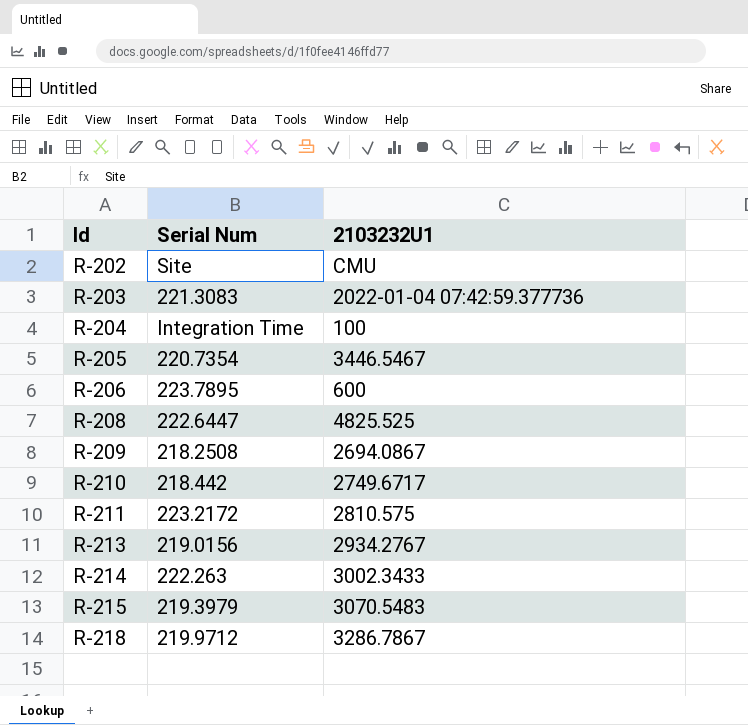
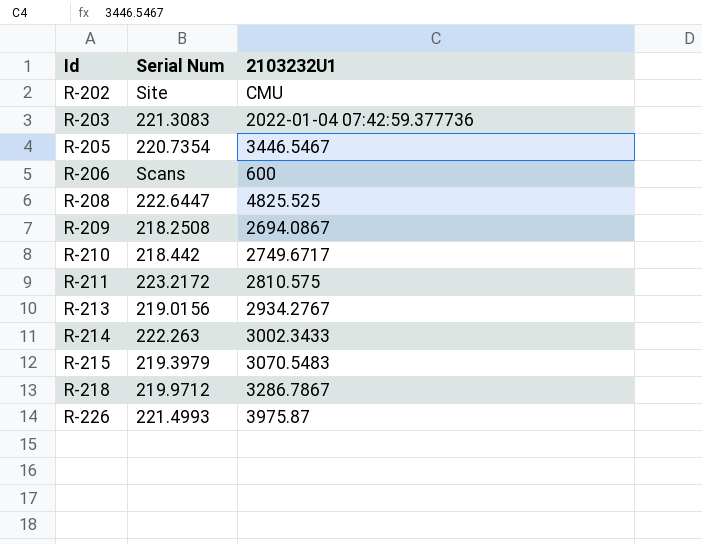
row R-204: Integration Time | 100 -> none
R-206 | Serial Num: 223.7895 -> Scans
row R-226: none -> 221.4993 | 3975.87

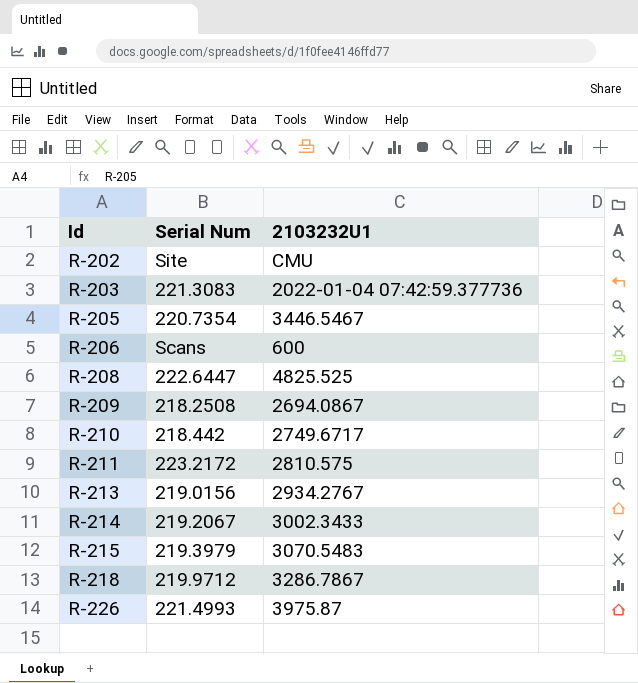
R-214 | Serial Num: 222.263 -> 219.2067

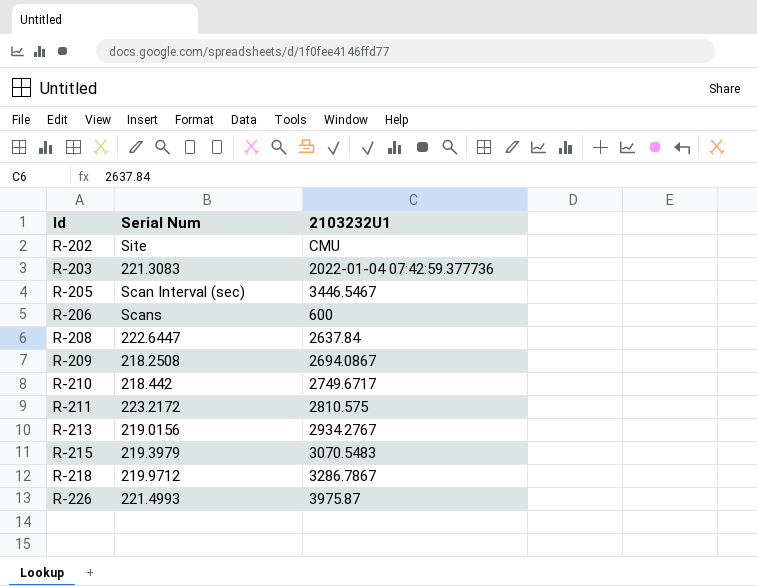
row R-214: 219.2067 | 3002.3433 -> none
R-205 | Serial Num: 220.7354 -> Scan Interval (sec)
R-208 | 2103232U1: 4825.525 -> 2637.84

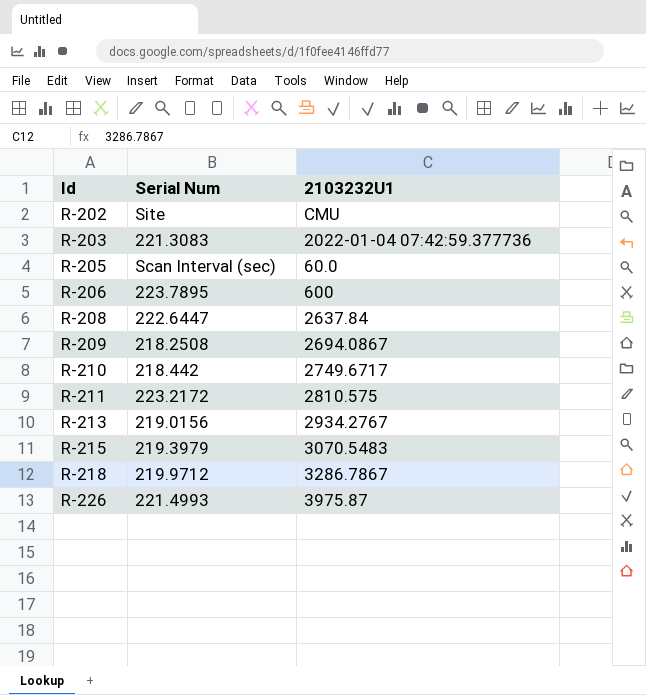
R-205 | 2103232U1: 3446.5467 -> 60.0
R-206 | Serial Num: Scans -> 223.7895

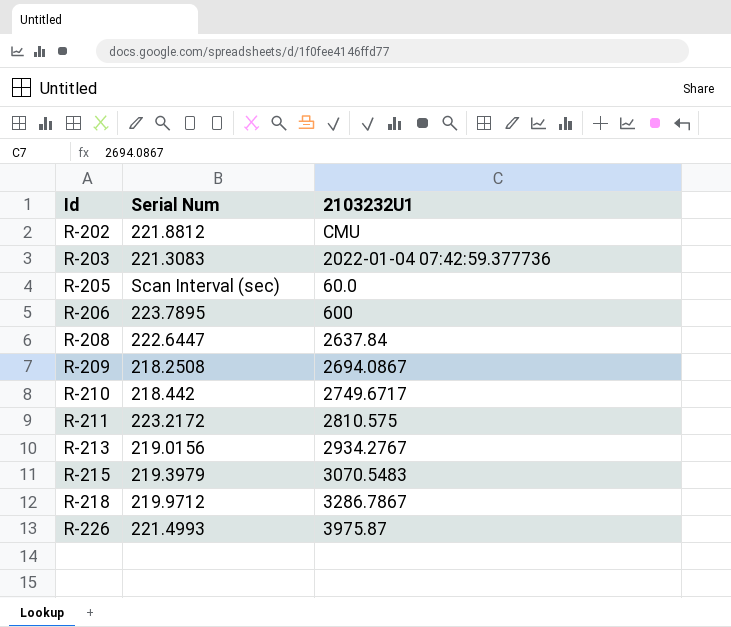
R-202 | Serial Num: Site -> 221.8812

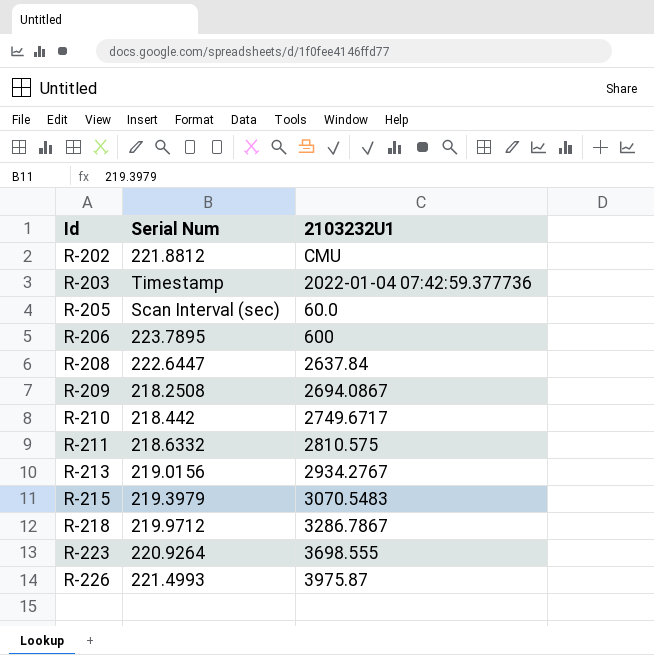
R-203 | Serial Num: 221.3083 -> Timestamp
R-211 | Serial Num: 223.2172 -> 218.6332
row R-223: none -> 220.9264 | 3698.555

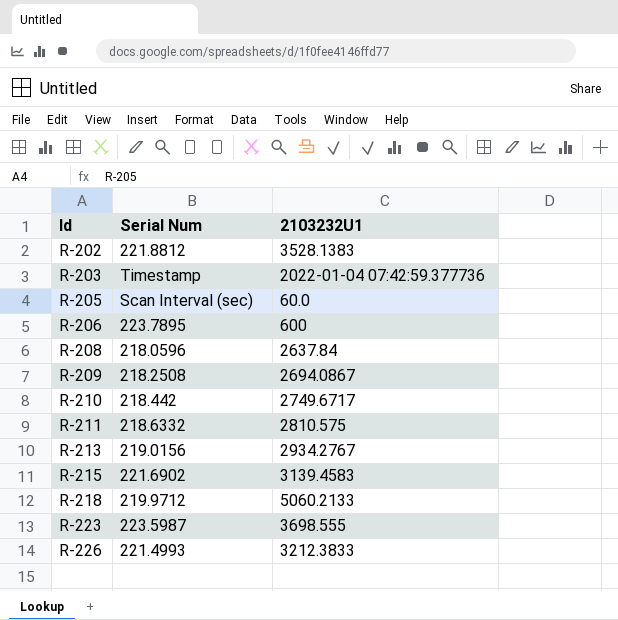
R-202 | 2103232U1: CMU -> 3528.1383
R-208 | Serial Num: 222.6447 -> 218.0596
R-215 | Serial Num: 219.3979 -> 221.6902
R-215 | 2103232U1: 3070.5483 -> 3139.4583
R-218 | 2103232U1: 3286.7867 -> 5060.2133
R-223 | Serial Num: 220.9264 -> 223.5987
R-226 | 2103232U1: 3975.87 -> 3212.3833

